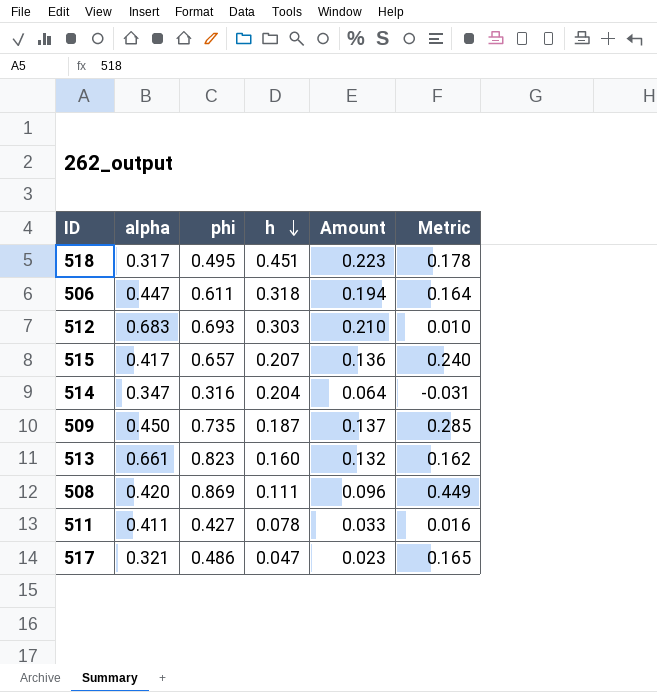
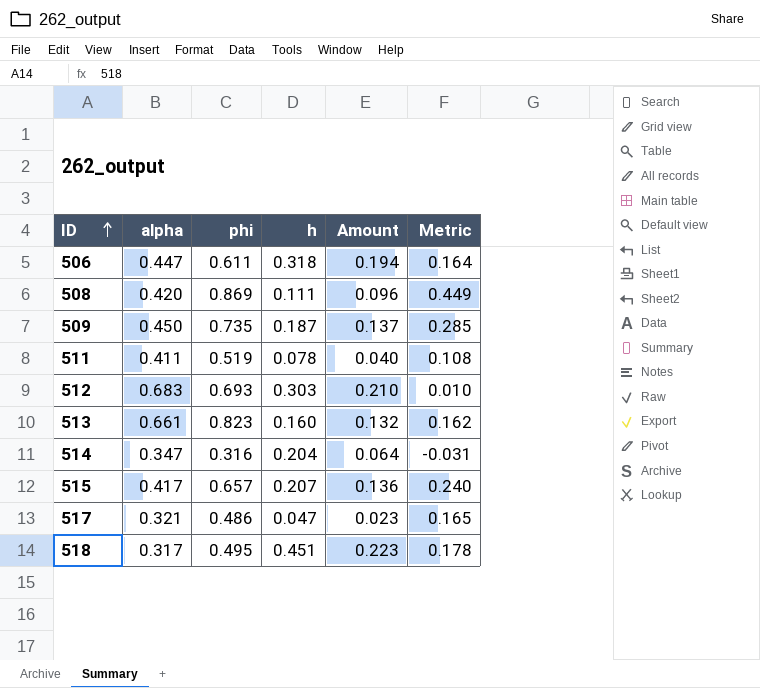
row order: h descending -> ID ascending
511 | phi: 0.427 -> 0.519
511 | Amount: 0.033 -> 0.040
511 | Metric: 0.016 -> 0.108

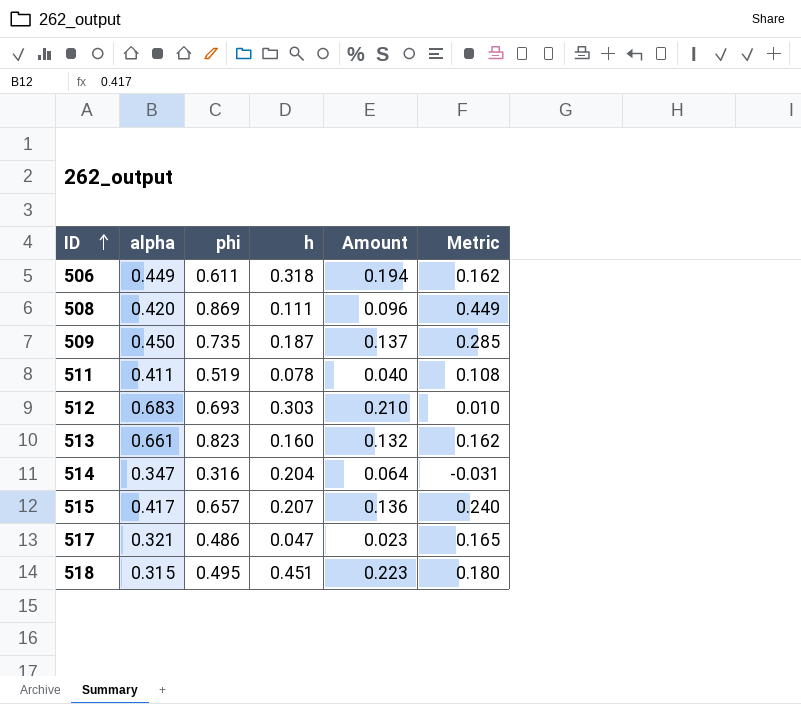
506 | alpha: 0.447 -> 0.449
506 | Metric: 0.164 -> 0.162
518 | alpha: 0.317 -> 0.315
518 | Metric: 0.178 -> 0.180

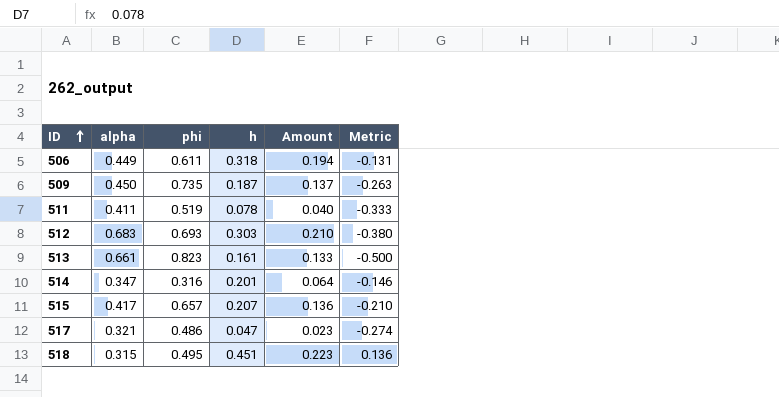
column Metric | formula: [phi] - [alpha] -> [h] - [alpha]
row 508: 0.420 | 0.869 | 0.111 | 0.096 | 0.449 -> none
513 | h: 0.160 -> 0.161
513 | Amount: 0.132 -> 0.133
514 | h: 0.204 -> 0.201

